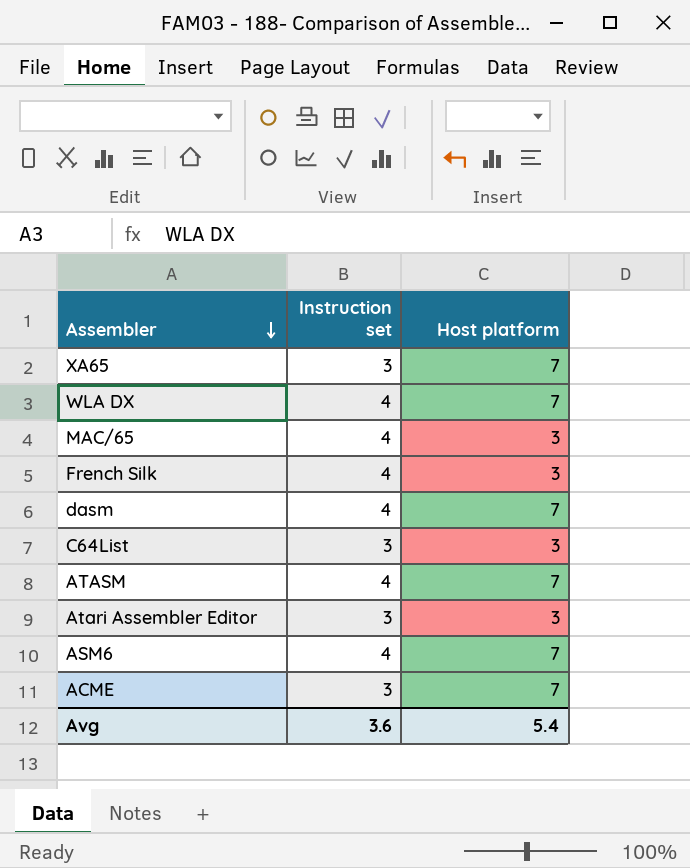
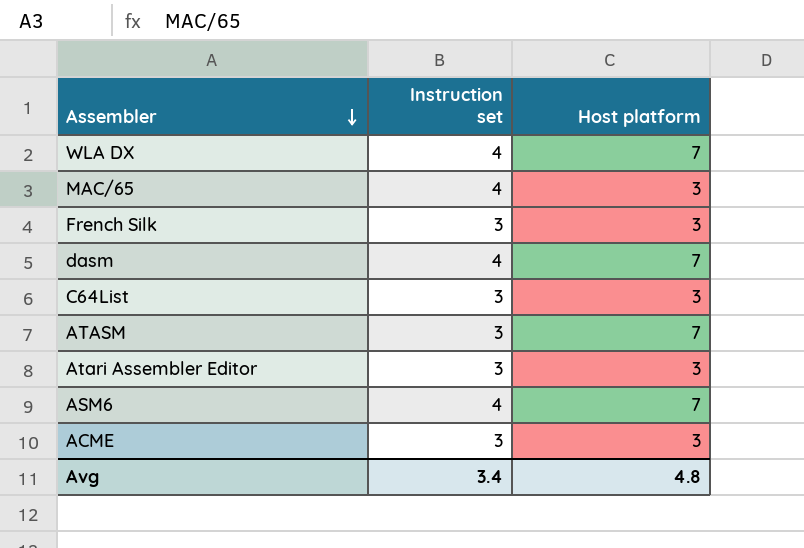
row XA65: 3 | 7 -> none
French Silk | Instruction set: 4 -> 3
ATASM | Instruction set: 4 -> 3
ACME | Host platform: 7 -> 3
Avg | Instruction set: 3.6 -> 3.4
Avg | Host platform: 5.4 -> 4.8

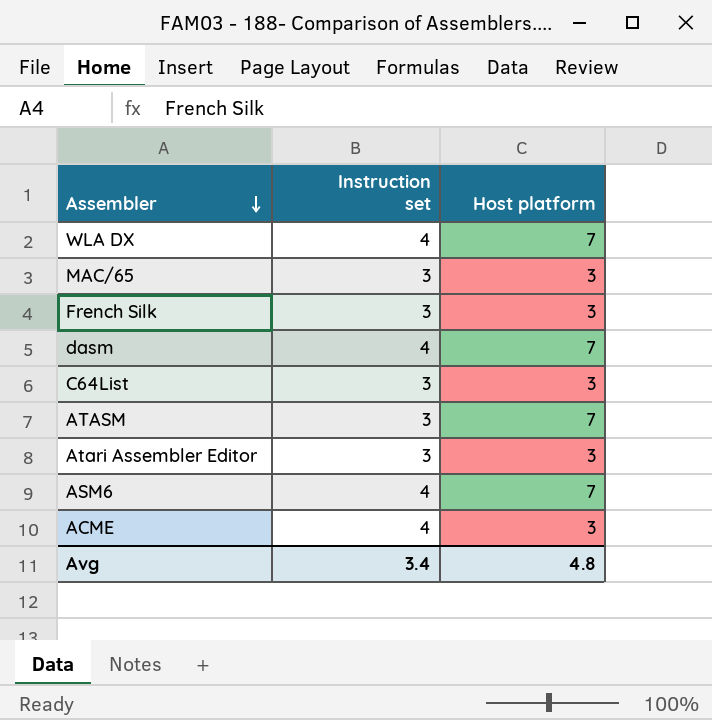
MAC/65 | Instruction set: 4 -> 3
ACME | Instruction set: 3 -> 4

